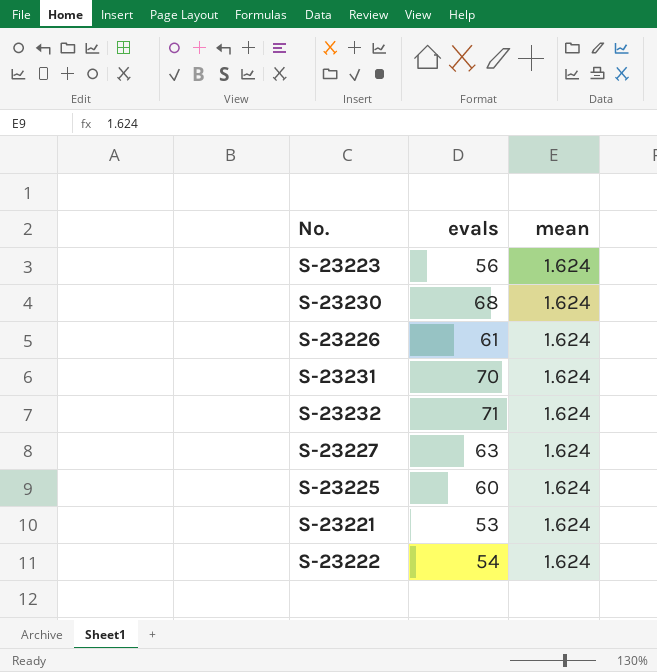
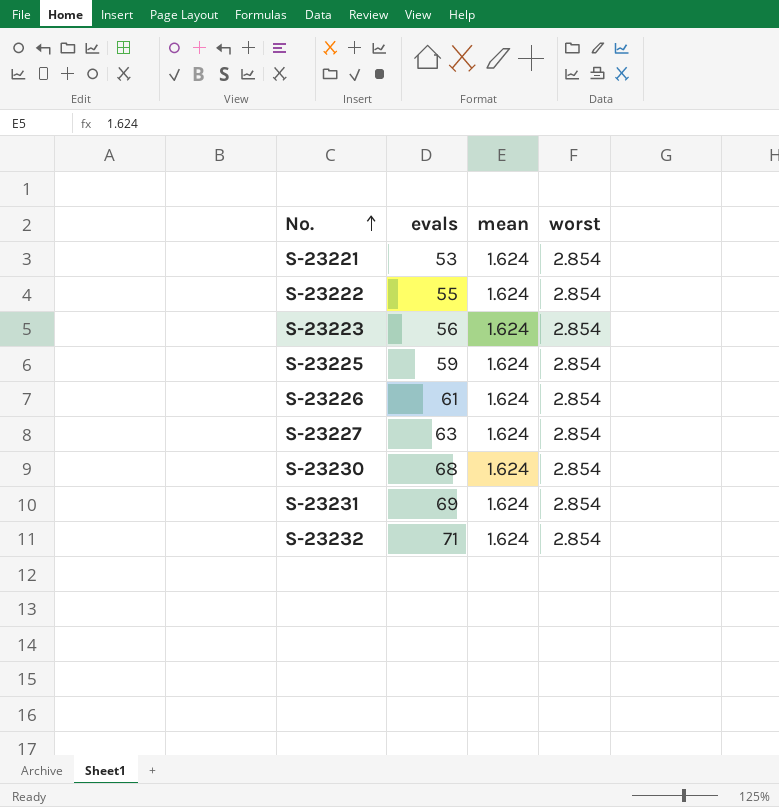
row order: none -> No. ascending
column worst | position: none -> 4
S-23222 | evals: 54 -> 55
S-23225 | evals: 60 -> 59
S-23231 | evals: 70 -> 69

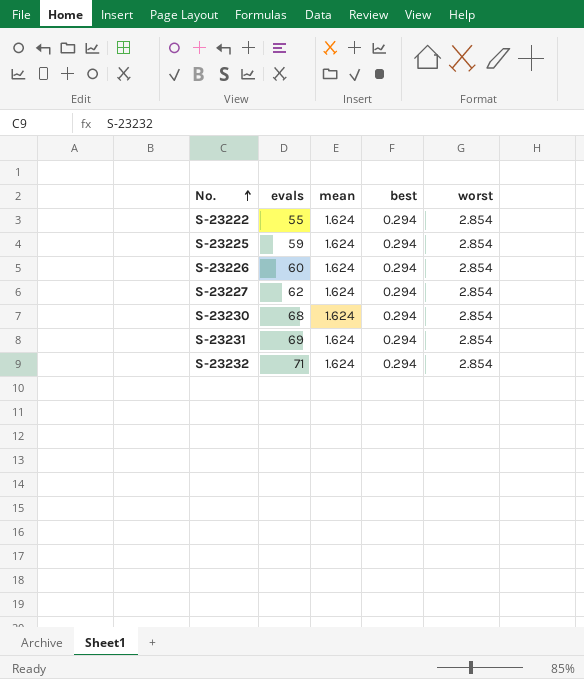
column best | position: none -> 4
row S-23221: 53 | 1.624 | 2.854 -> none
row S-23223: 56 | 1.624 | 2.854 -> none
S-23226 | evals: 61 -> 60
S-23227 | evals: 63 -> 62

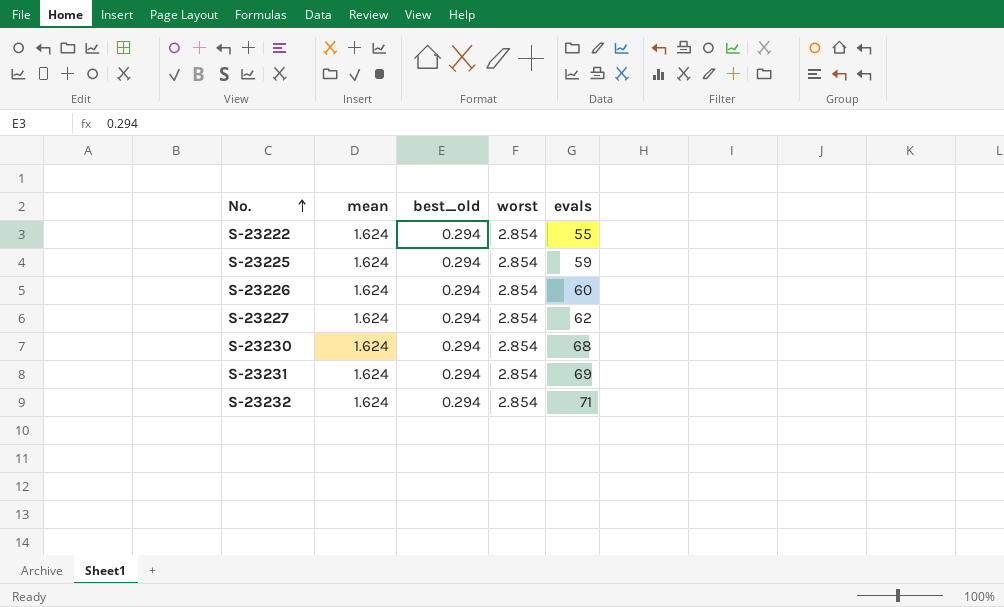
column name: best -> best_old
column evals | position: 2 -> 5

